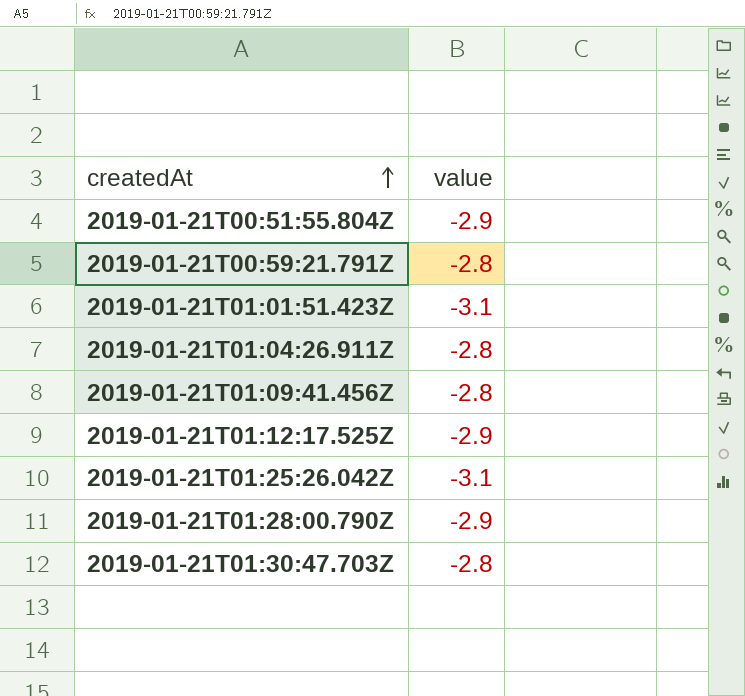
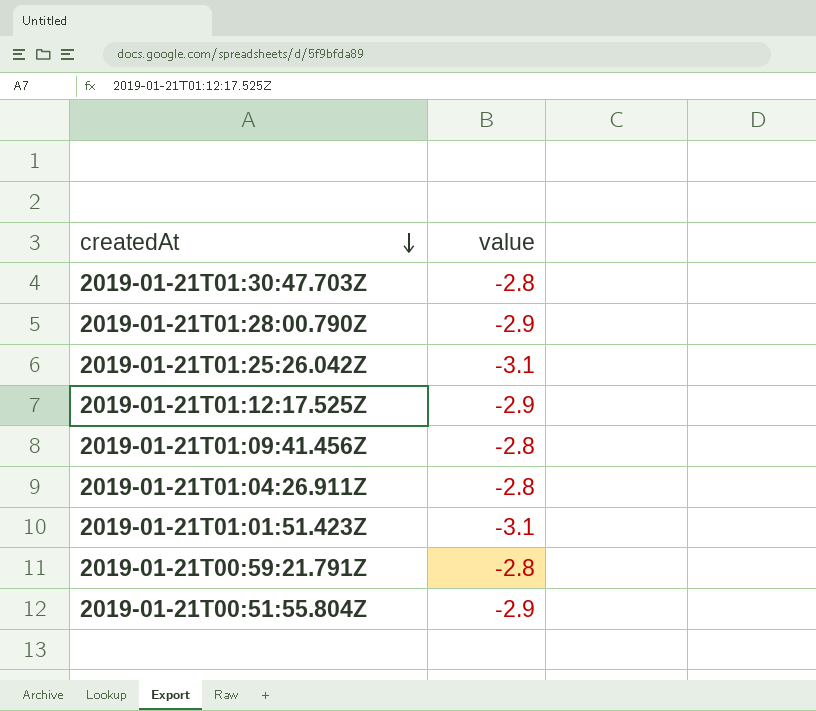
row order: createdAt ascending -> createdAt descending

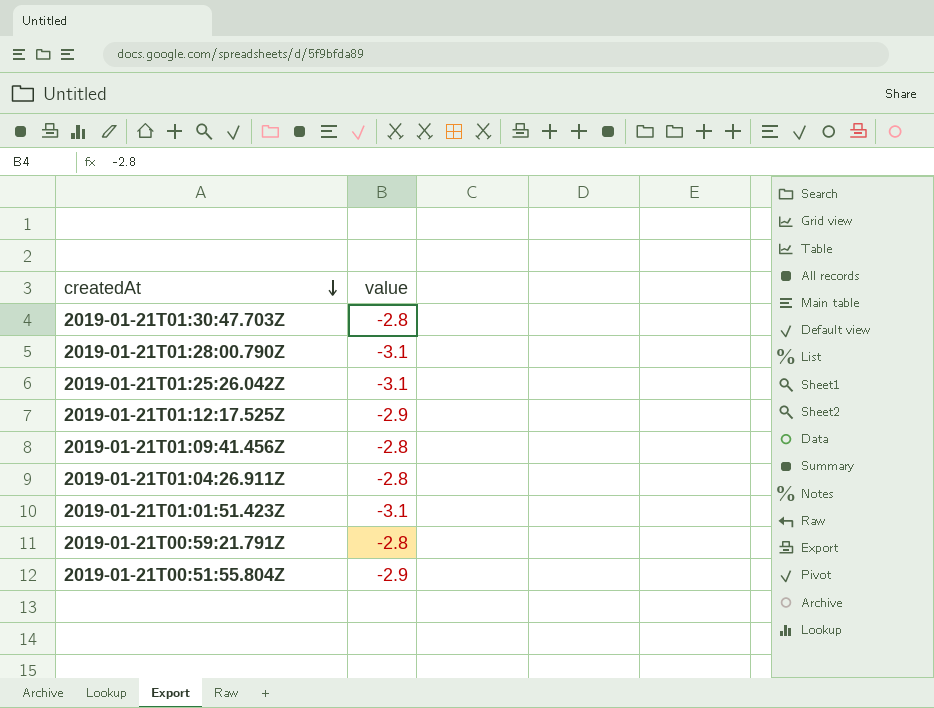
2019-01-21T01:28:00.790Z | value: -2.9 -> -3.1

